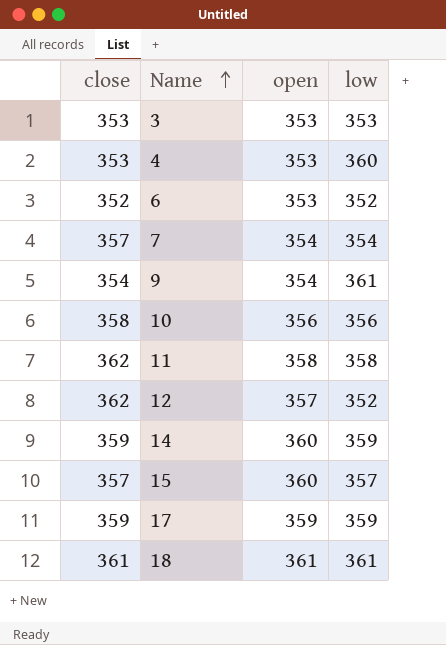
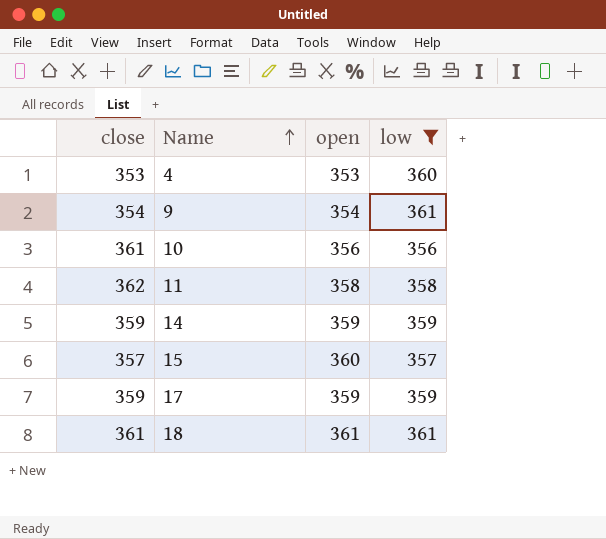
filter: none -> low >= 356
10 | close: 358 -> 361
14 | open: 360 -> 359

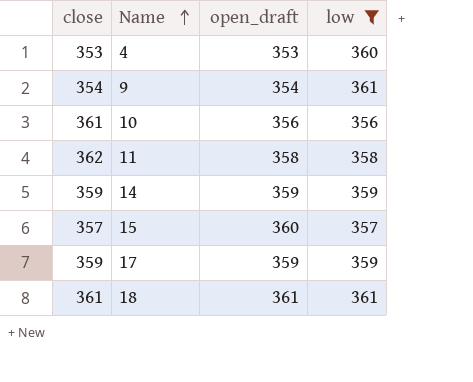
column name: open -> open_draft

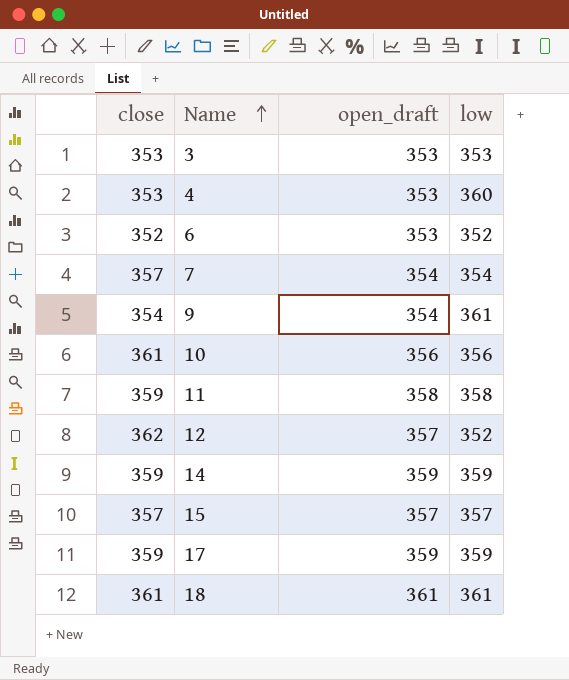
filter: low >= 356 -> none
11 | close: 362 -> 359
15 | open_draft: 360 -> 357

